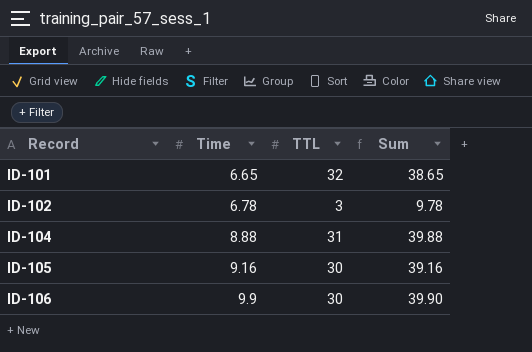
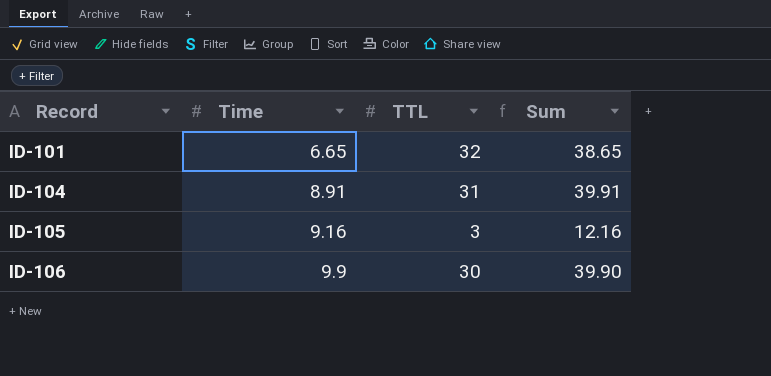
row ID-102: 6.78 | 3 | 9.78 -> none
ID-104 | Time: 8.88 -> 8.91
ID-104 | Sum: 39.88 -> 39.91
ID-105 | TTL: 30 -> 3
ID-105 | Sum: 39.16 -> 12.16

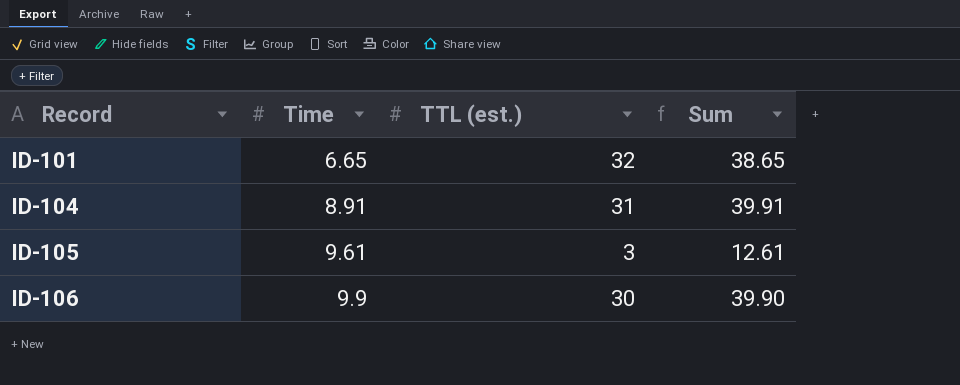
column name: TTL -> TTL (est.)
ID-105 | Time: 9.16 -> 9.61
ID-105 | Sum: 12.16 -> 12.61

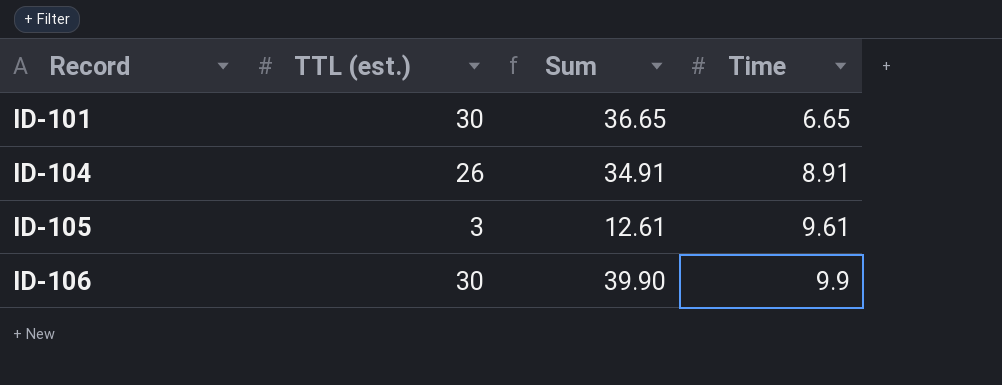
column Time | position: 2 -> 4
ID-101 | TTL (est.): 32 -> 30
ID-101 | Sum: 38.65 -> 36.65
ID-104 | TTL (est.): 31 -> 26
ID-104 | Sum: 39.91 -> 34.91

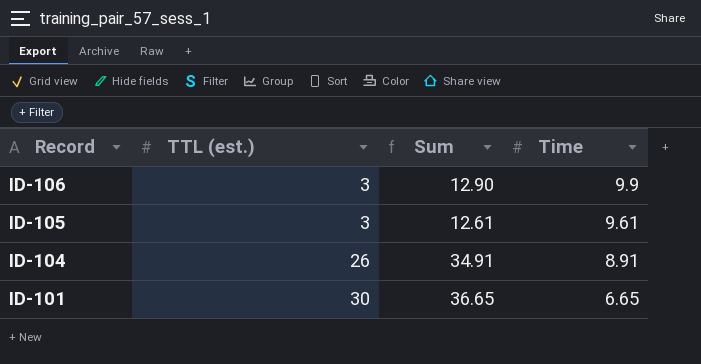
row order: Record ascending -> Record descending
ID-106 | TTL (est.): 30 -> 3
ID-106 | Sum: 39.90 -> 12.90

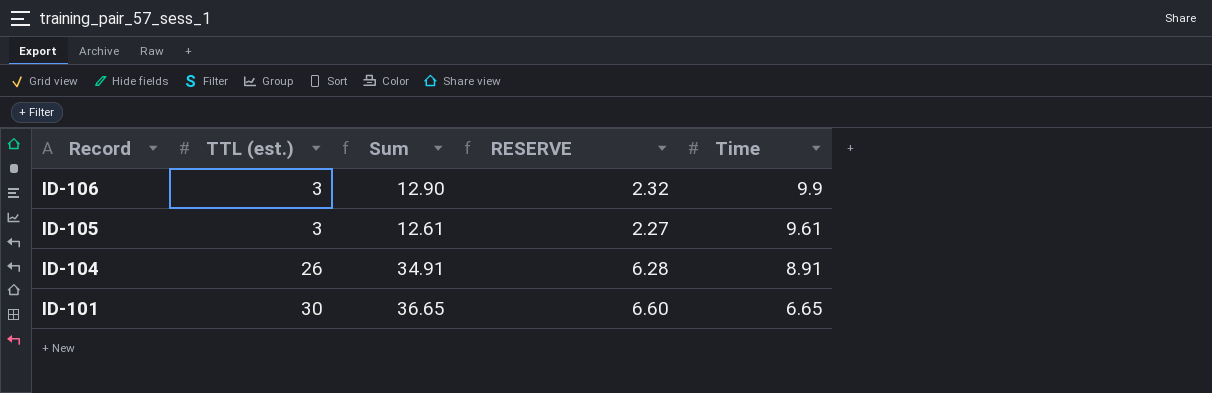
column RESERVE | formula: none -> [Sum] * 0.18

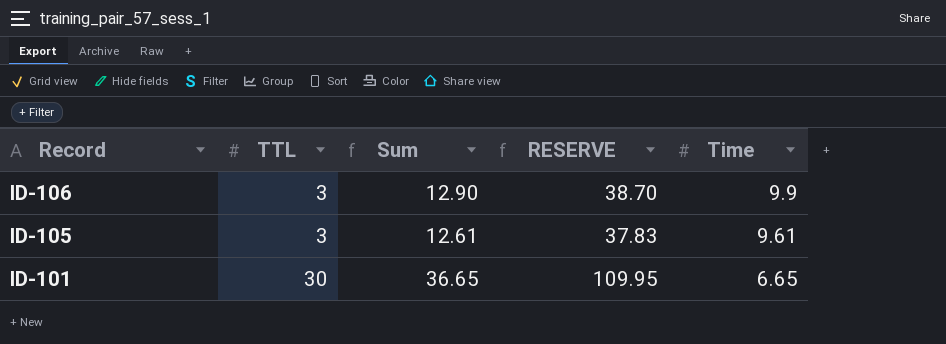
column name: TTL (est.) -> TTL
column RESERVE | formula: [Sum] * 0.18 -> [Sum] * 3
row ID-104: 26 | 34.91 | 6.28 | 8.91 -> none

